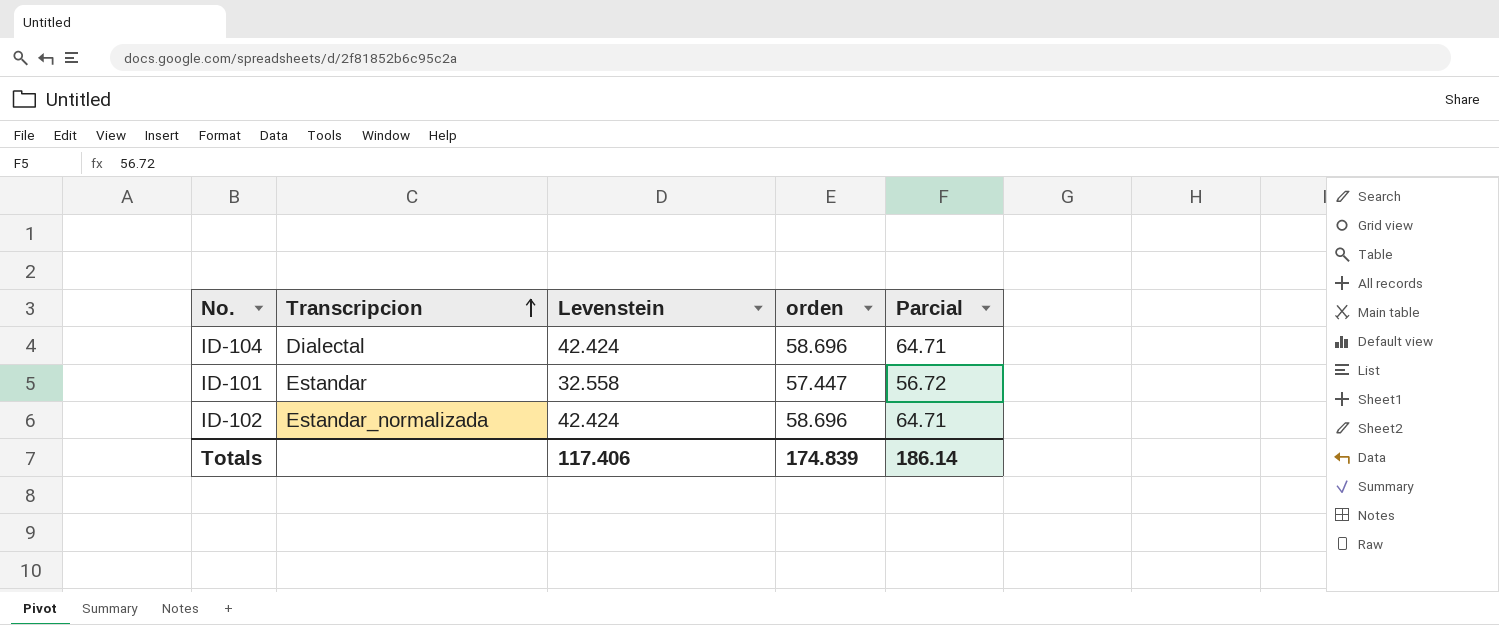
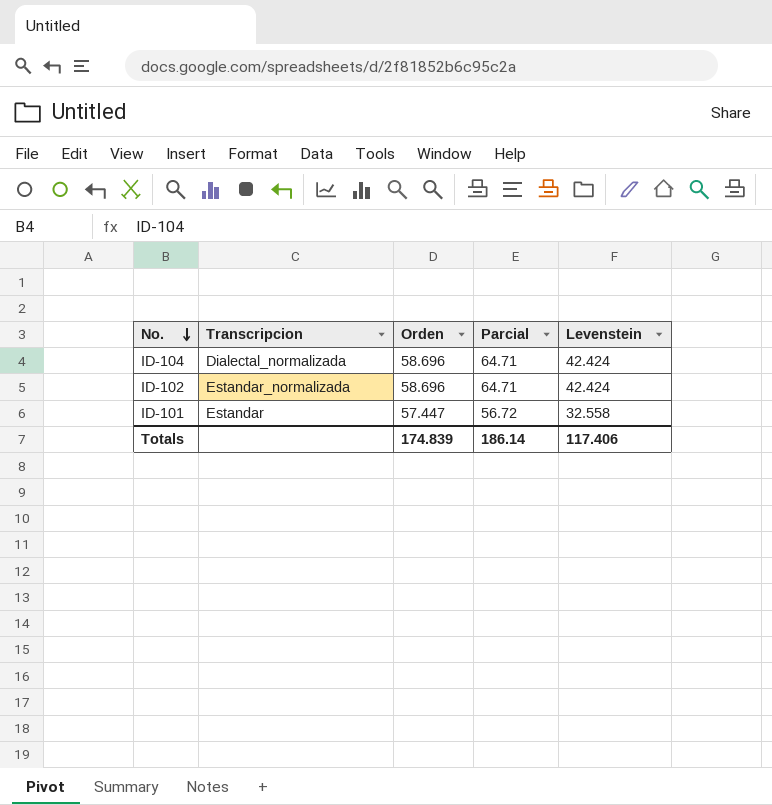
row order: Transcripcion ascending -> No. descending
column name: orden -> Orden
column Levenstein | position: 3 -> 5
ID-104 | Transcripcion: Dialectal -> Dialectal_normalizada

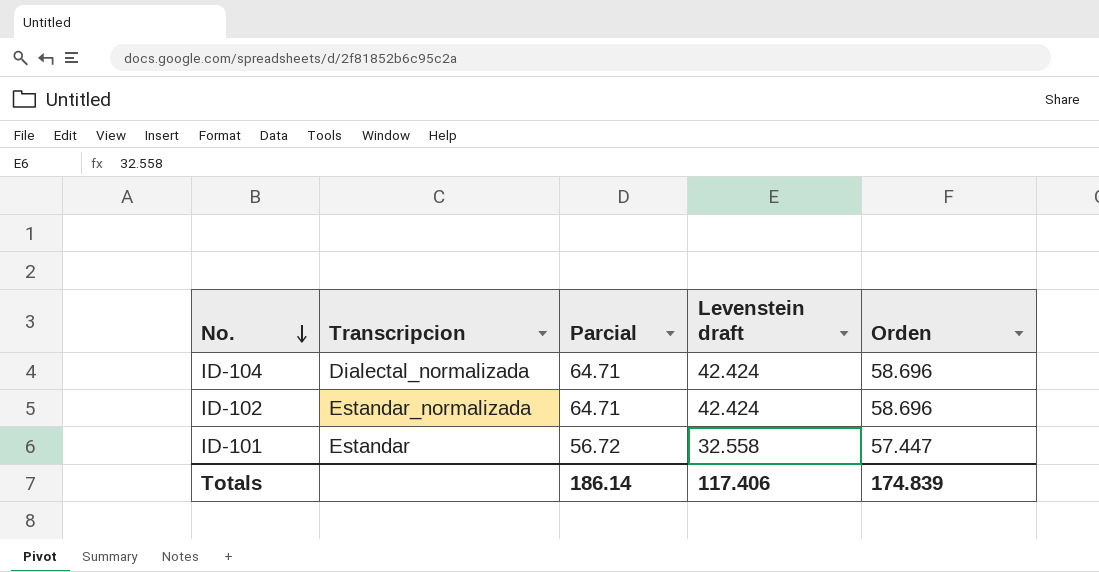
column name: Levenstein -> Levenstein draft
column Orden | position: 3 -> 5

